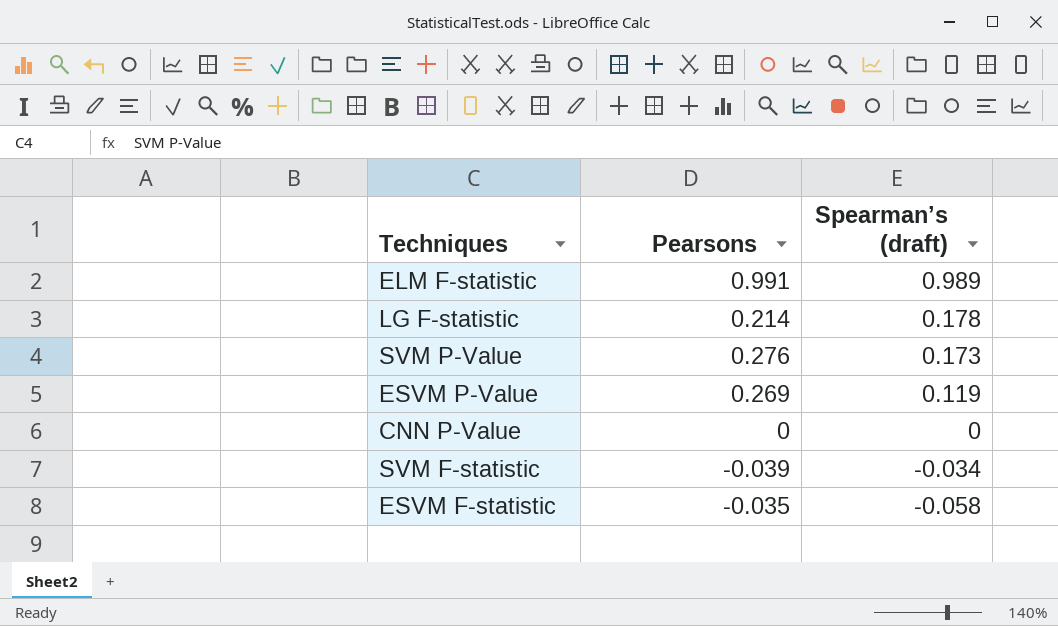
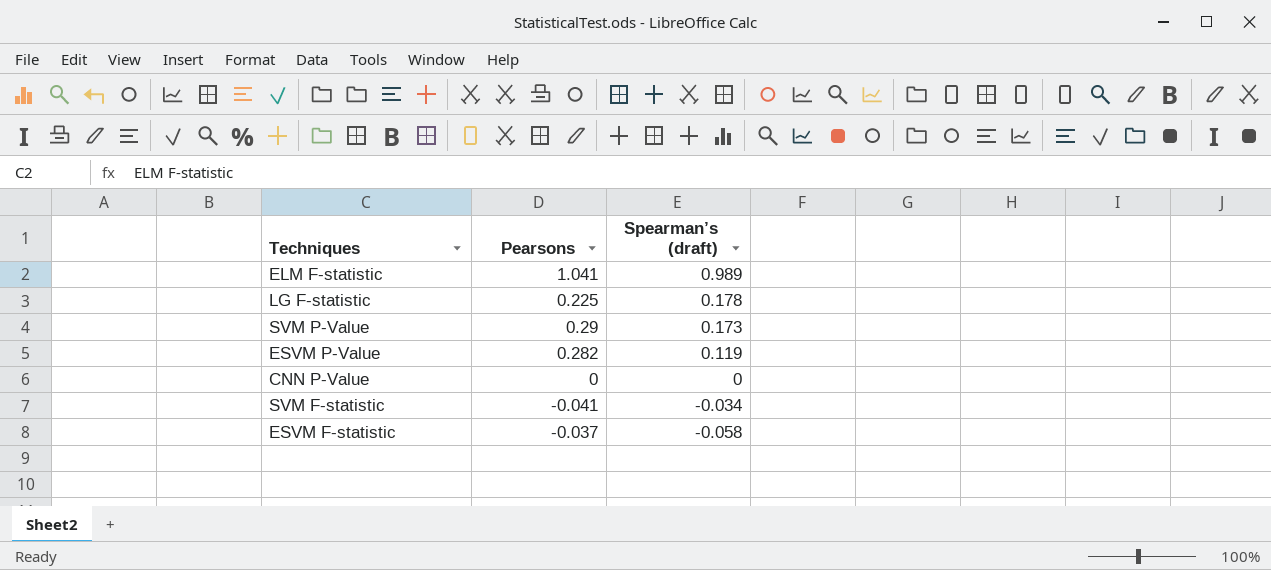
ELM F-statistic | Pearsons: 0.991 -> 1.041
LG F-statistic | Pearsons: 0.214 -> 0.225
SVM P-Value | Pearsons: 0.276 -> 0.29
ESVM P-Value | Pearsons: 0.269 -> 0.282
SVM F-statistic | Pearsons: -0.039 -> -0.041
ESVM F-statistic | Pearsons: -0.035 -> -0.037

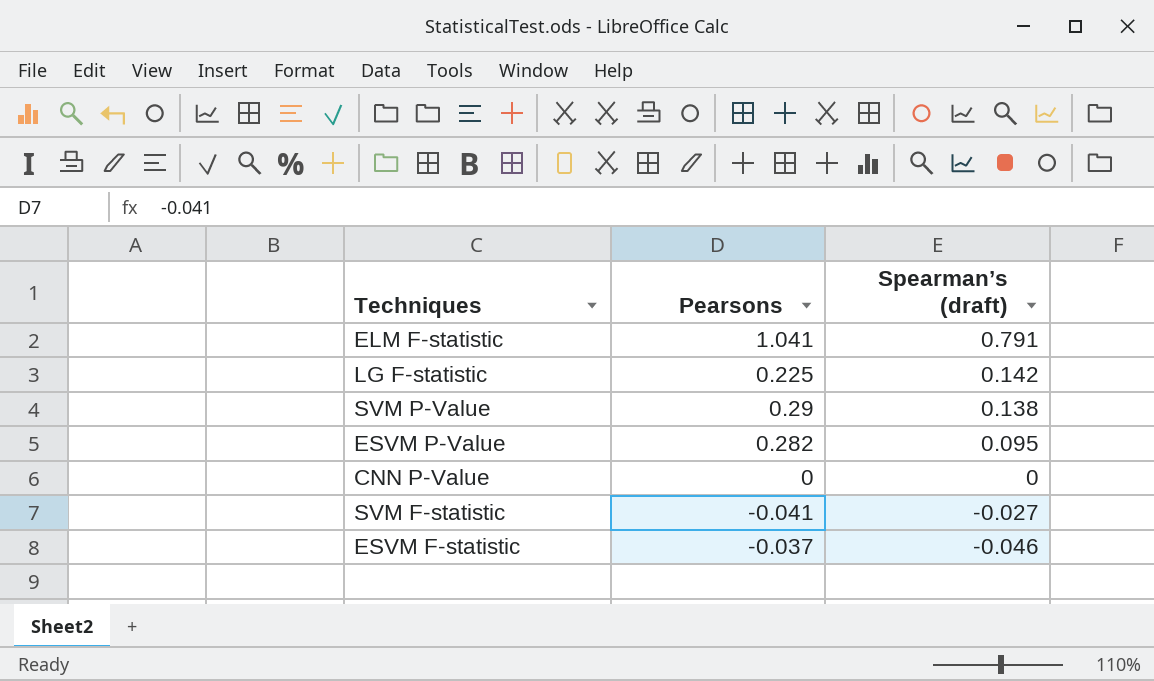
ELM F-statistic | Spearman’s (draft): 0.989 -> 0.791
LG F-statistic | Spearman’s (draft): 0.178 -> 0.142
SVM P-Value | Spearman’s (draft): 0.173 -> 0.138
ESVM P-Value | Spearman’s (draft): 0.119 -> 0.095
SVM F-statistic | Spearman’s (draft): -0.034 -> -0.027
ESVM F-statistic | Spearman’s (draft): -0.058 -> -0.046

